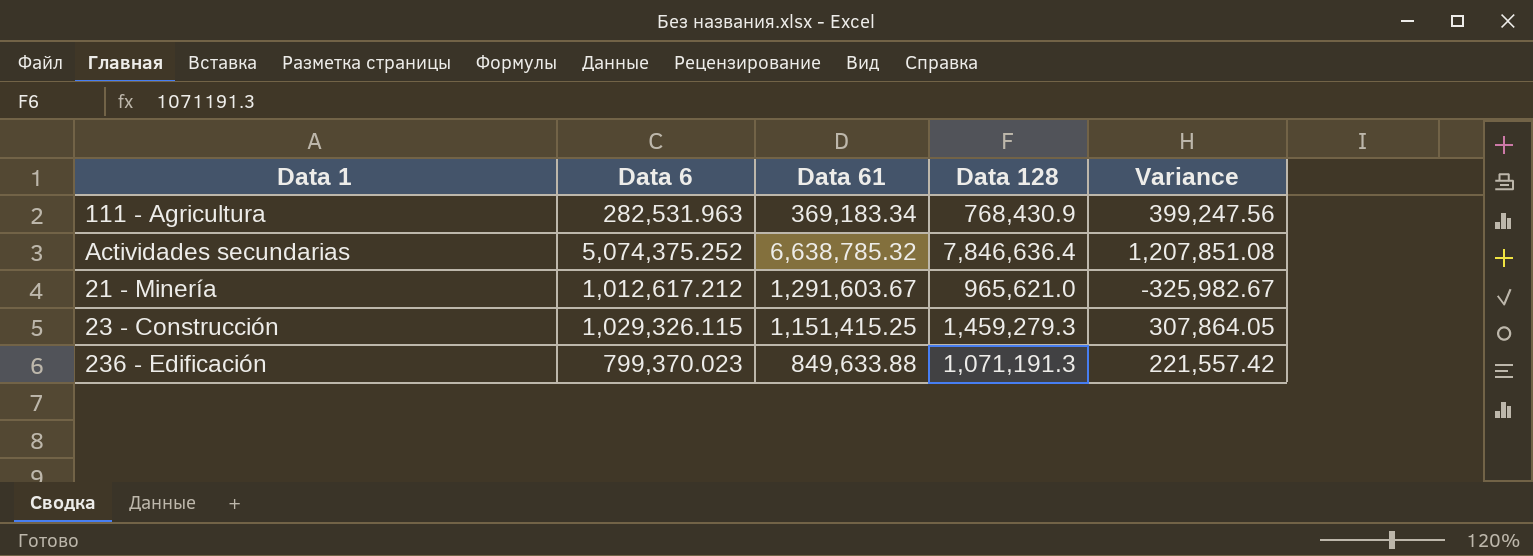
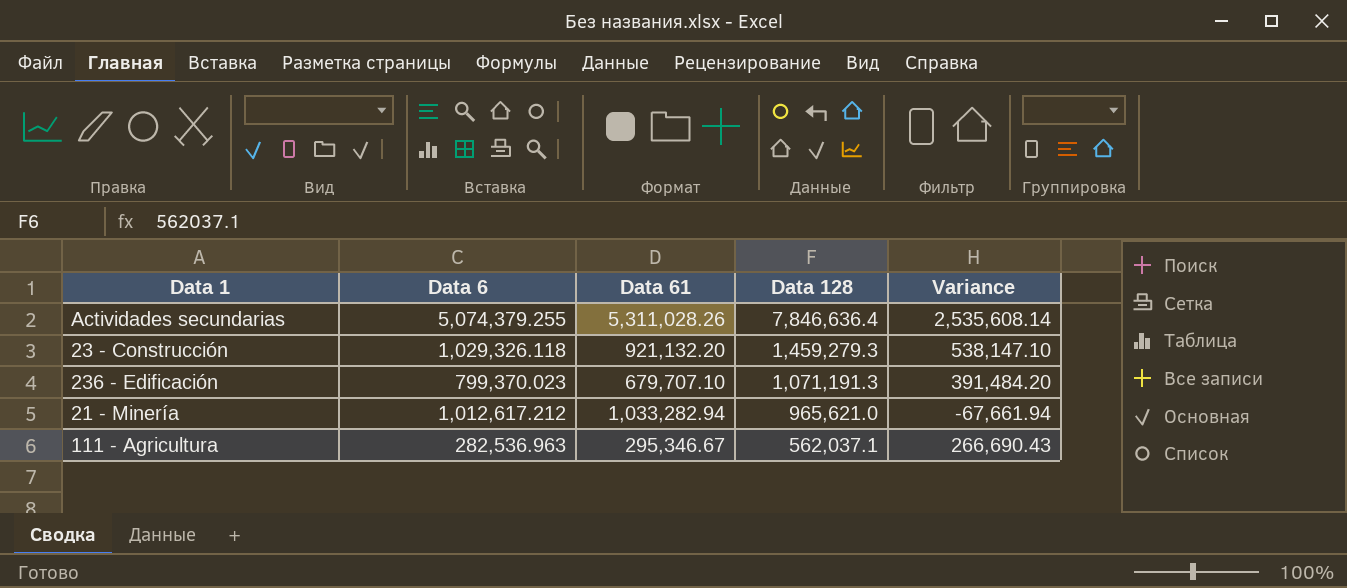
row order: none -> Data 128 descending
Actividades secundarias | Data 6: 5,074,375.252 -> 5,074,379.255
Actividades secundarias | Data 61: 6,638,785.32 -> 5,311,028.26
Actividades secundarias | Variance: 1,207,851.08 -> 2,535,608.14
23 - Construcción | Data 6: 1,029,326.115 -> 1,029,326.118
23 - Construcción | Data 61: 1,151,415.25 -> 921,132.20
23 - Construcción | Variance: 307,864.05 -> 538,147.10
236 - Edificación | Data 61: 849,633.88 -> 679,707.10
236 - Edificación | Variance: 221,557.42 -> 391,484.20
21 - Minería | Data 61: 1,291,603.67 -> 1,033,282.94
21 - Minería | Variance: -325,982.67 -> -67,661.94
111 - Agricultura | Data 6: 282,531.963 -> 282,536.963
111 - Agricultura | Data 61: 369,183.34 -> 295,346.67
111 - Agricultura | Data 128: 768,430.9 -> 562,037.1
111 - Agricultura | Variance: 399,247.56 -> 266,690.43

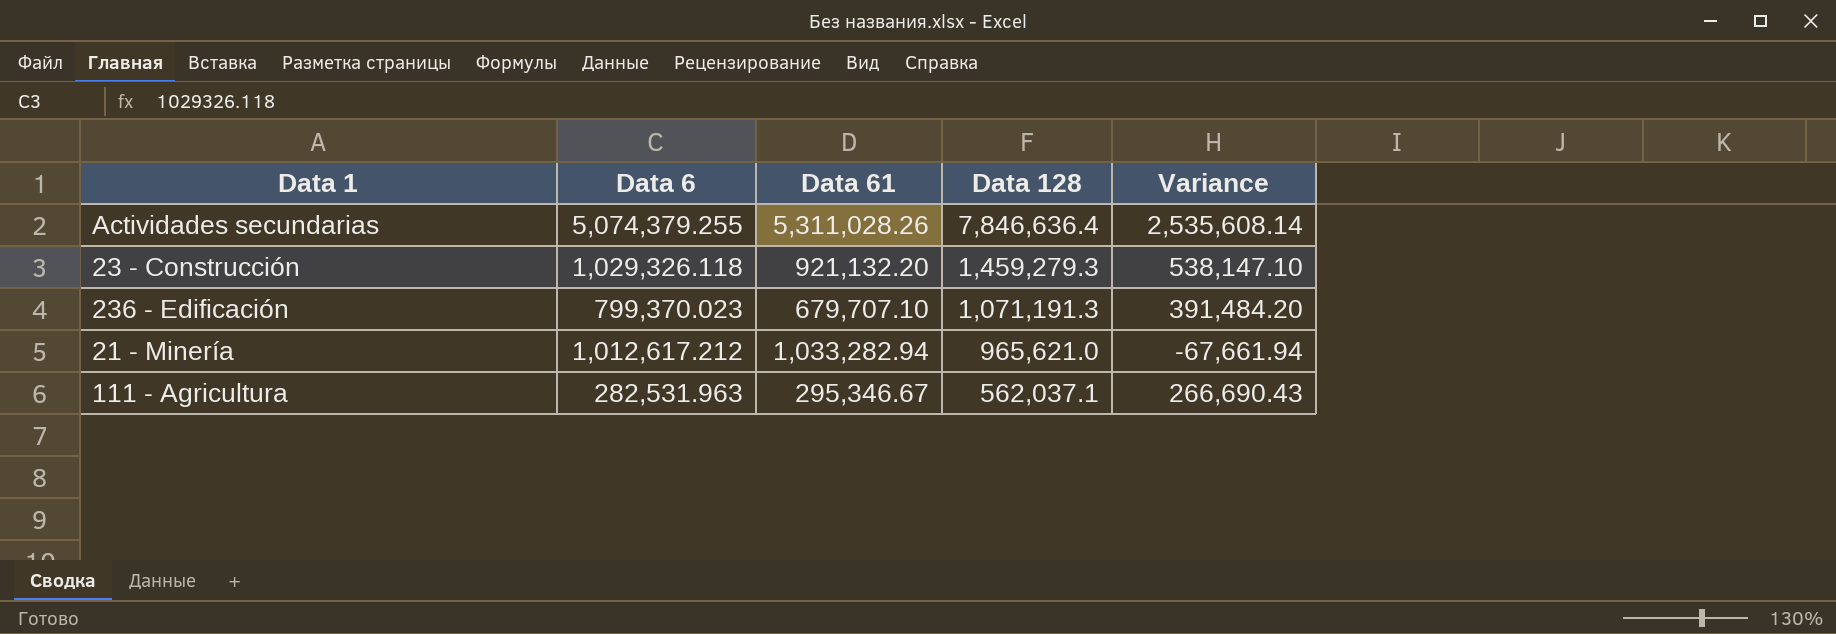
111 - Agricultura | Data 6: 282,536.963 -> 282,531.963

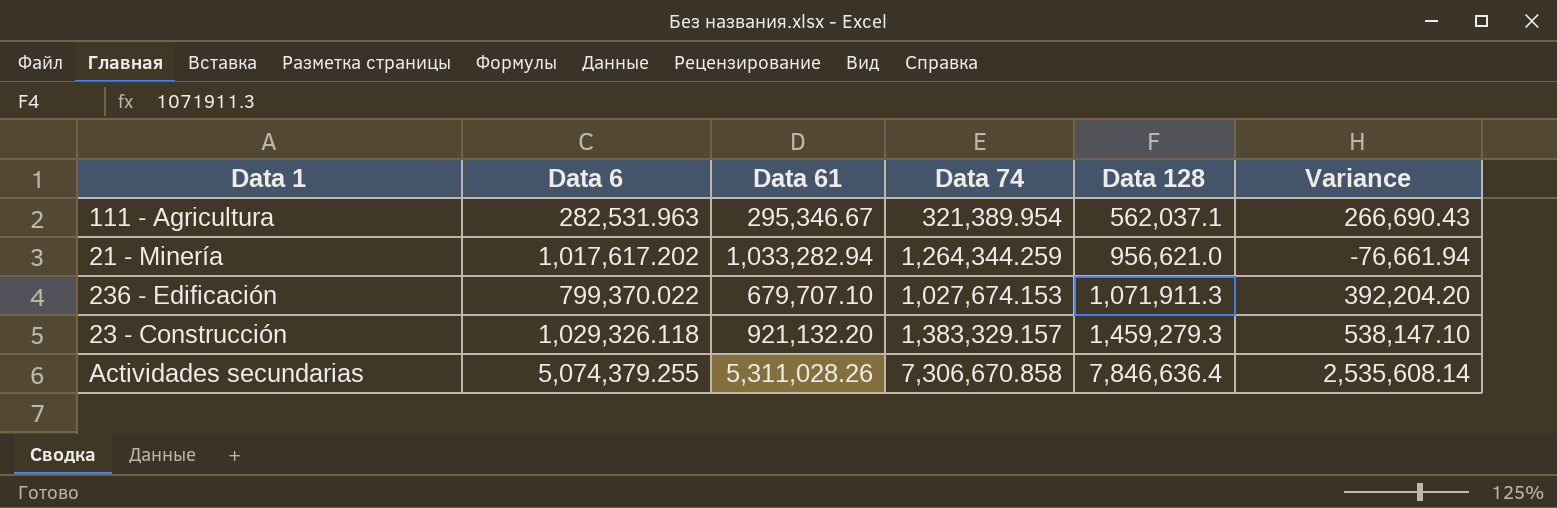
row order: Data 128 descending -> Data 128 ascending
column Data 74 | position: none -> 4
21 - Minería | Data 6: 1,012,617.212 -> 1,017,617.202
21 - Minería | Data 128: 965,621.0 -> 956,621.0
21 - Minería | Variance: -67,661.94 -> -76,661.94
236 - Edificación | Data 6: 799,370.023 -> 799,370.022
236 - Edificación | Data 128: 1,071,191.3 -> 1,071,911.3
236 - Edificación | Variance: 391,484.20 -> 392,204.20

